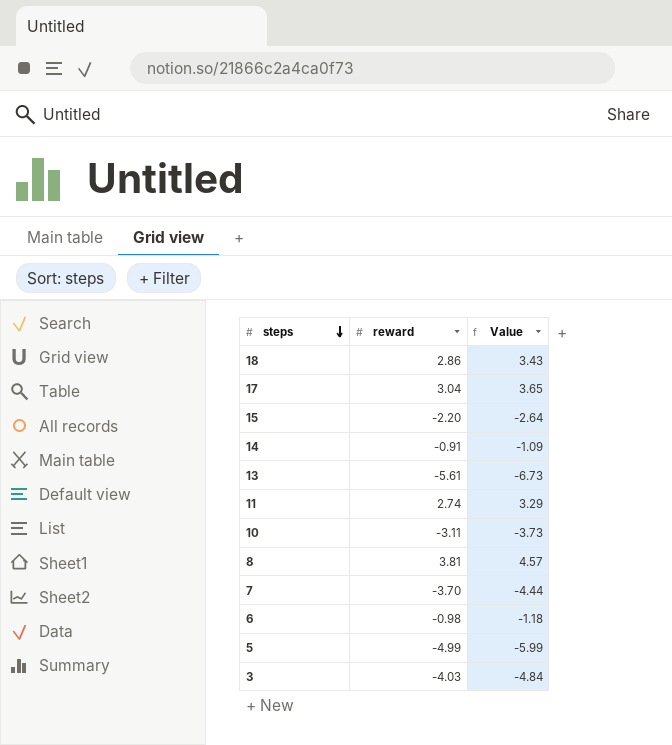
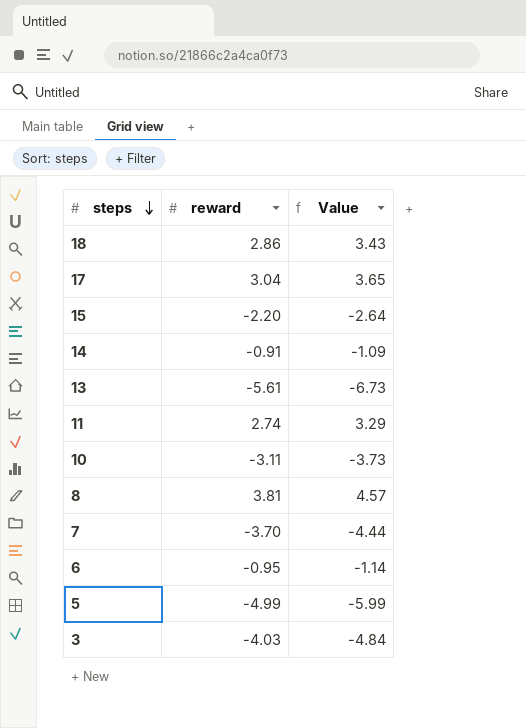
6 | reward: -0.98 -> -0.95
6 | Value: -1.18 -> -1.14

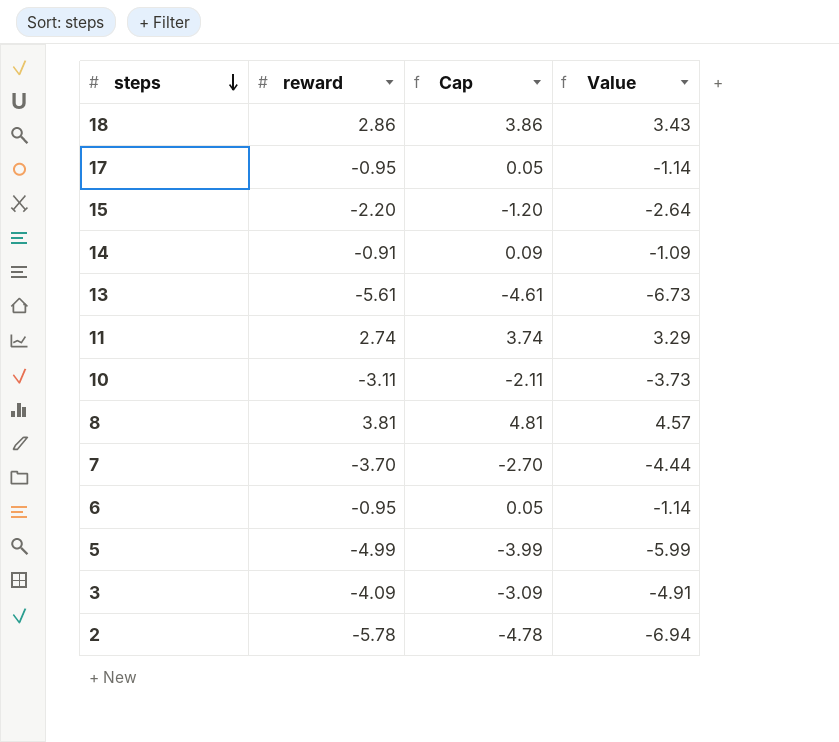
column Cap | formula: none -> [reward] + 1
17 | reward: 3.04 -> -0.95
17 | Value: 3.65 -> -1.14
3 | reward: -4.03 -> -4.09
3 | Value: -4.84 -> -4.91
row 2: none -> -5.78 | -4.78 | -6.94

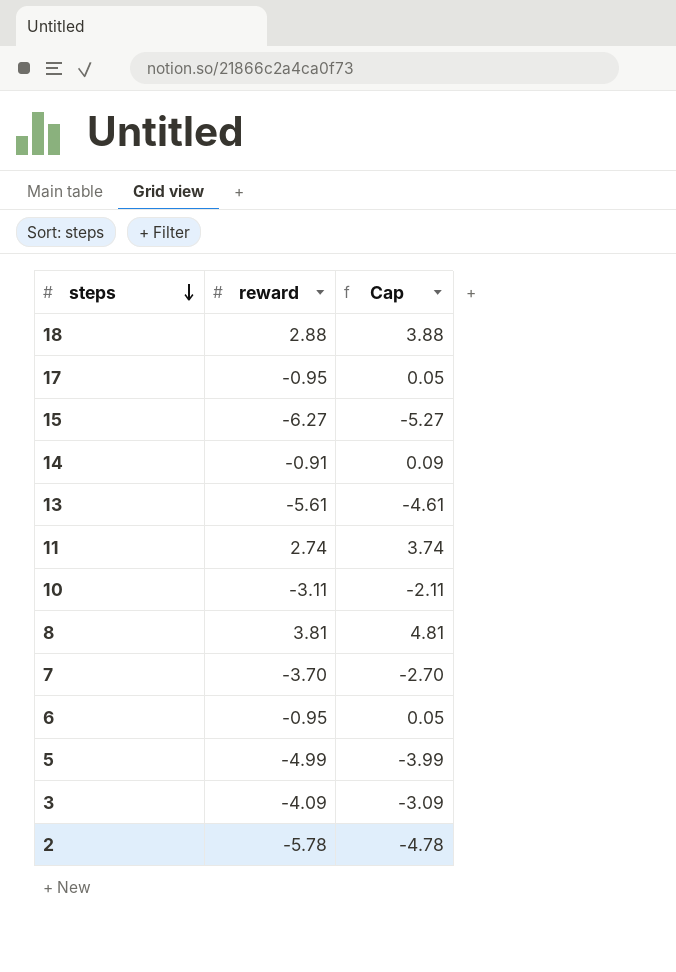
column Value | formula: [reward] * 1.2 -> none
18 | reward: 2.86 -> 2.88
18 | Cap: 3.86 -> 3.88
15 | reward: -2.20 -> -6.27
15 | Cap: -1.20 -> -5.27

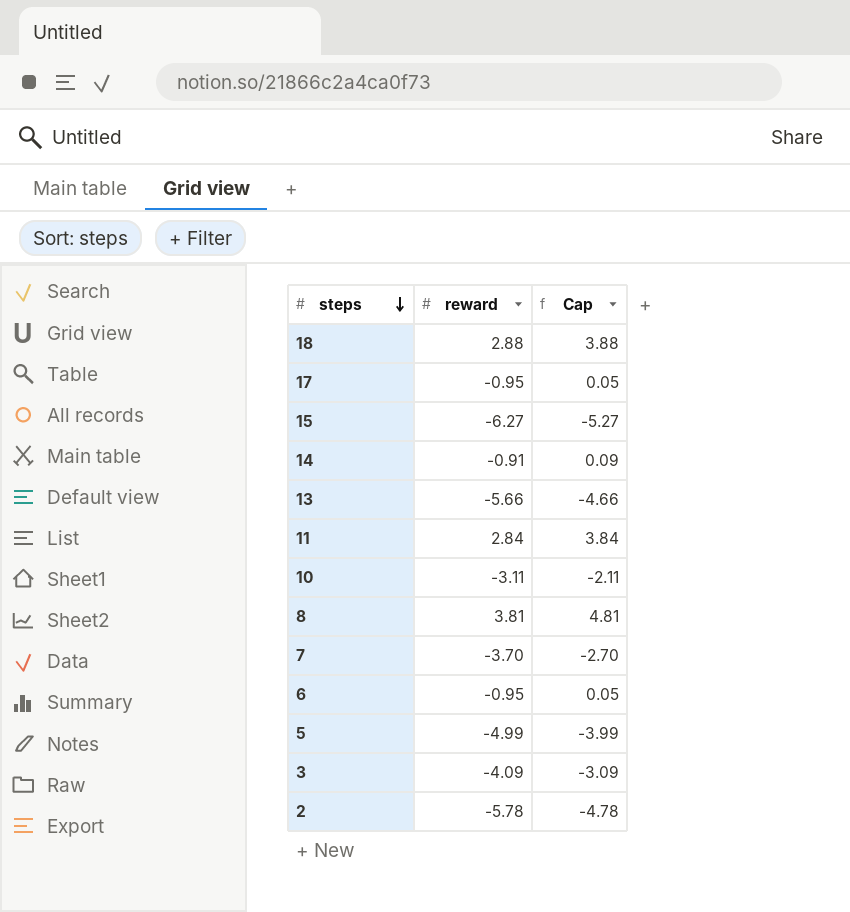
13 | reward: -5.61 -> -5.66
13 | Cap: -4.61 -> -4.66
11 | reward: 2.74 -> 2.84
11 | Cap: 3.74 -> 3.84

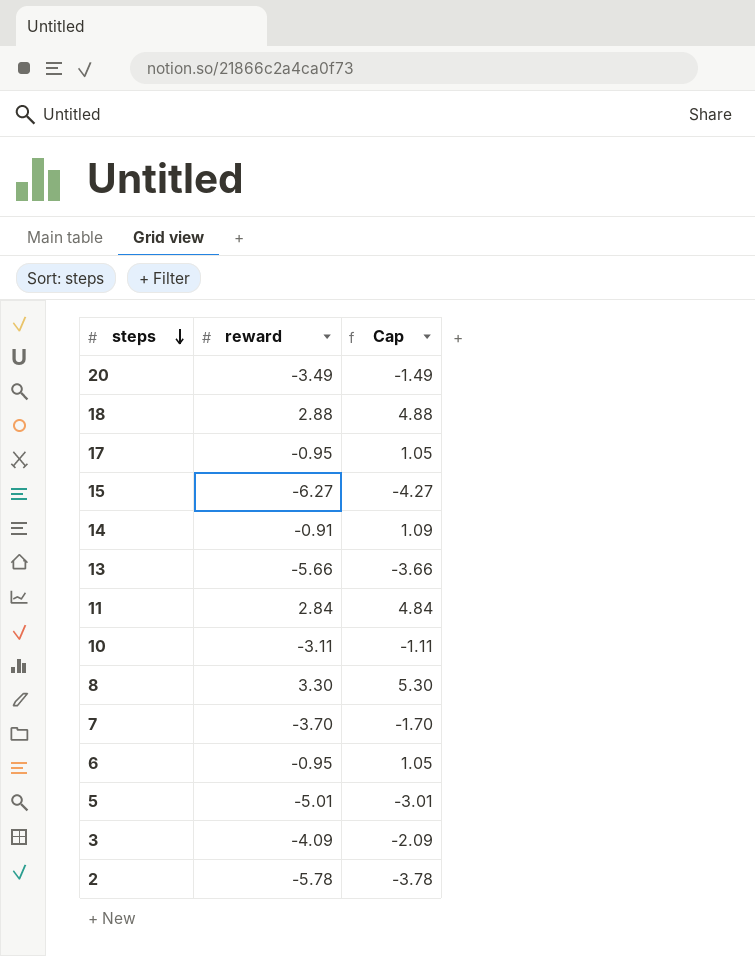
column Cap | formula: [reward] + 1 -> [reward] + 2
row 20: none -> -3.49 | -1.49
8 | reward: 3.81 -> 3.30
5 | reward: -4.99 -> -5.01

